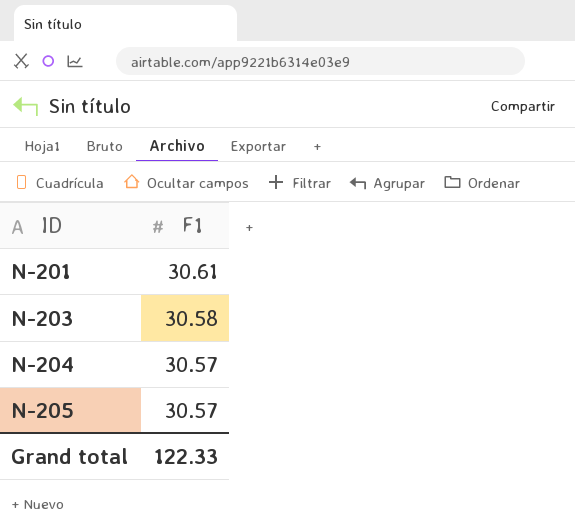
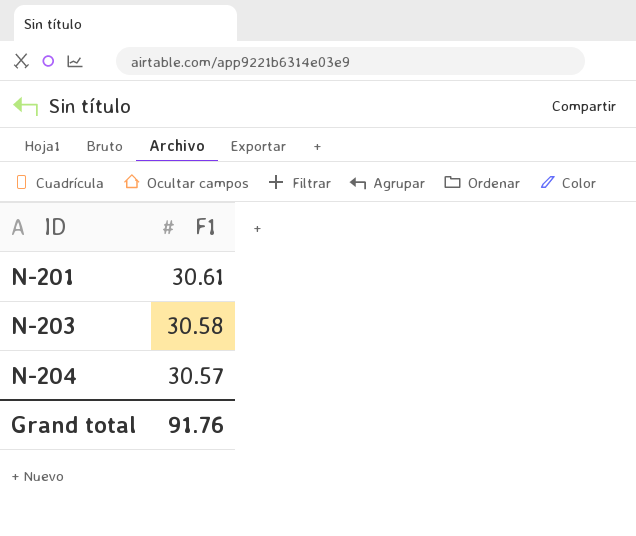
row N-205: 30.57 -> none
Grand total | F1: 122.33 -> 91.76

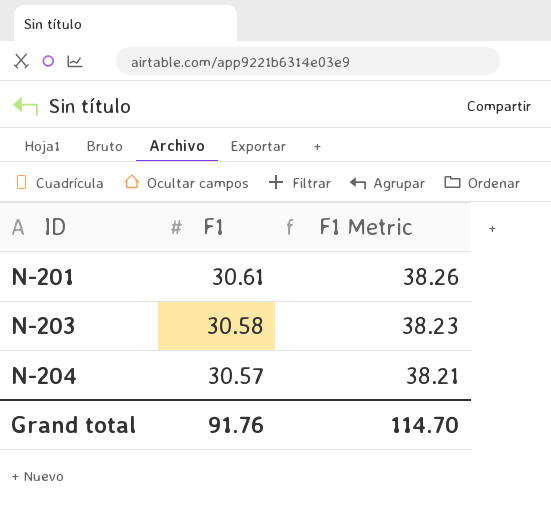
column F1 Metric | formula: none -> [F1] * 1.25

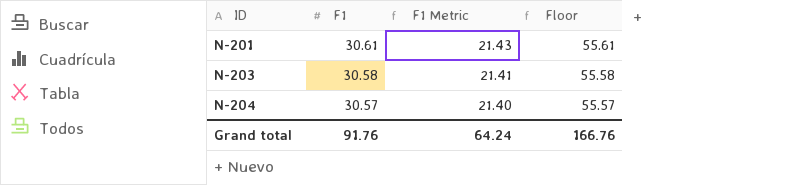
column F1 Metric | formula: [F1] * 1.25 -> [F1] * 0.7
column Floor | formula: none -> [F1] + 25
Grand total | F1 Metric: 114.70 -> 64.24

